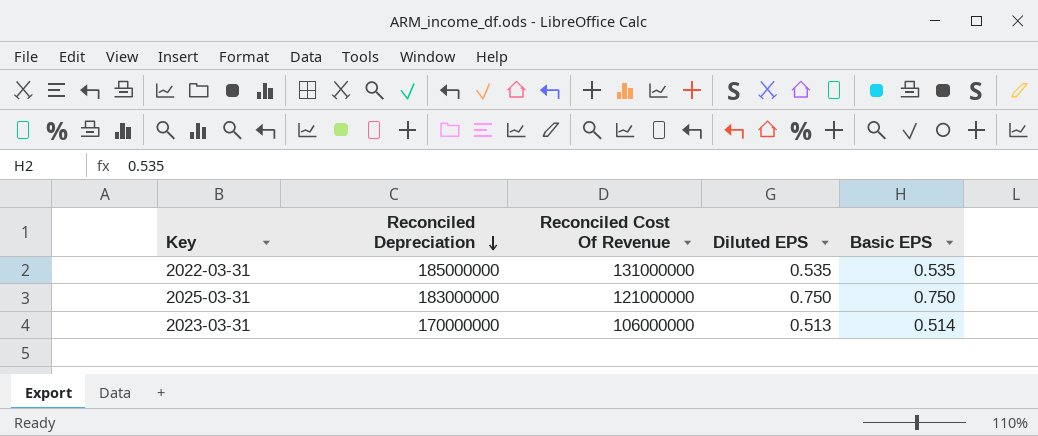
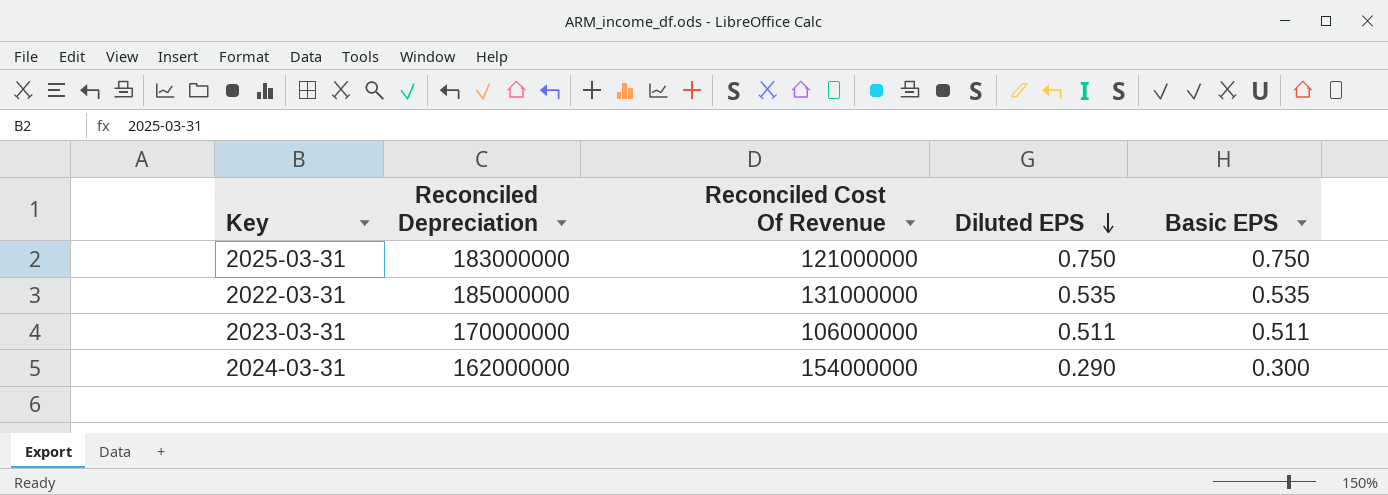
row order: Reconciled Depreciation descending -> Diluted EPS descending
2023-03-31 | Diluted EPS: 0.513 -> 0.511
2023-03-31 | Basic EPS: 0.514 -> 0.511
row 2024-03-31: none -> 162000000 | 154000000 | 0.290 | 0.300

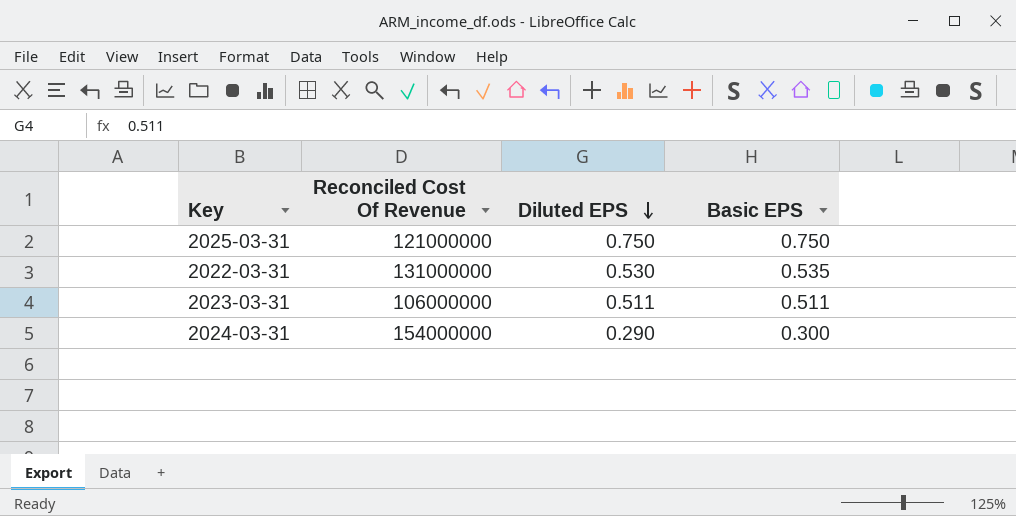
column Reconciled Depreciation | position: 2 -> none
2022-03-31 | Diluted EPS: 0.535 -> 0.530

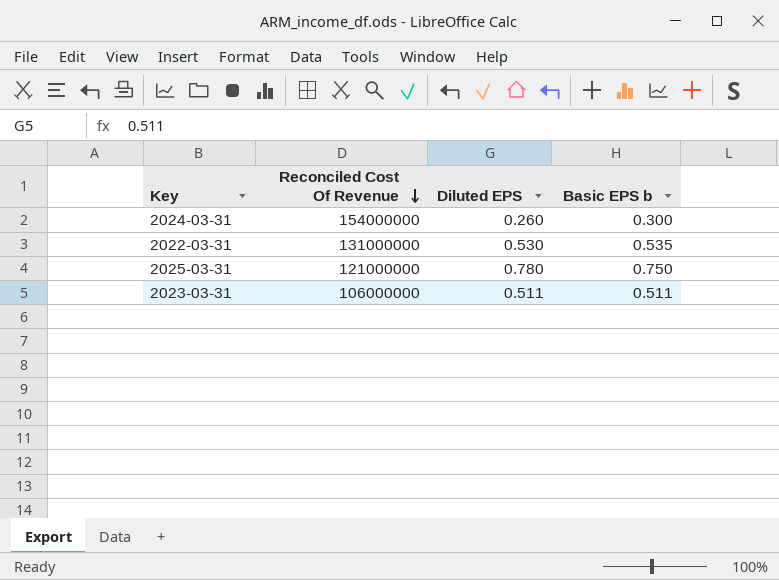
row order: Diluted EPS descending -> Reconciled Cost Of Revenue descending
column name: Basic EPS -> Basic EPS b
2024-03-31 | Diluted EPS: 0.290 -> 0.260
2025-03-31 | Diluted EPS: 0.750 -> 0.780

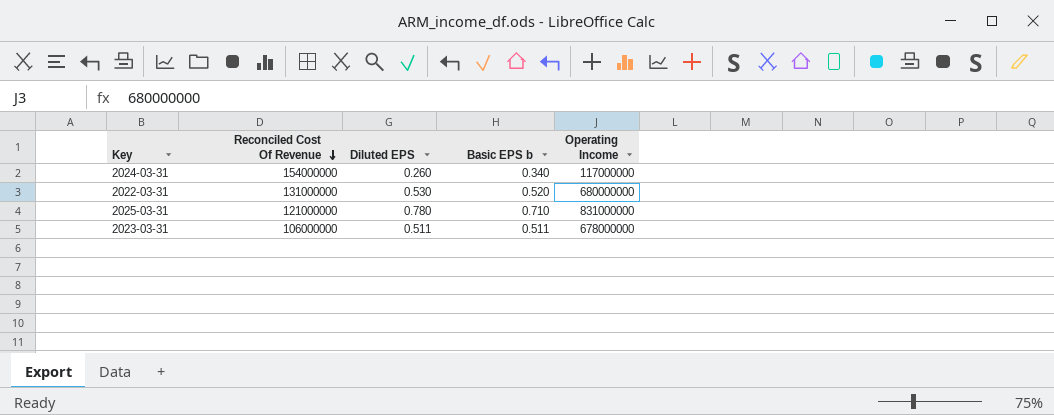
column Operating Income | position: none -> 5
2024-03-31 | Basic EPS b: 0.300 -> 0.340
2022-03-31 | Basic EPS b: 0.535 -> 0.520
2025-03-31 | Basic EPS b: 0.750 -> 0.710

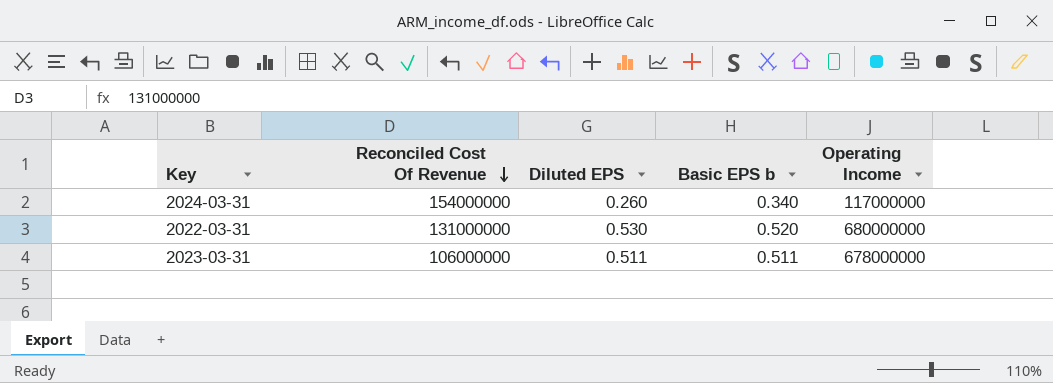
row 2025-03-31: 121000000 | 0.780 | 0.710 | 831000000 -> none

